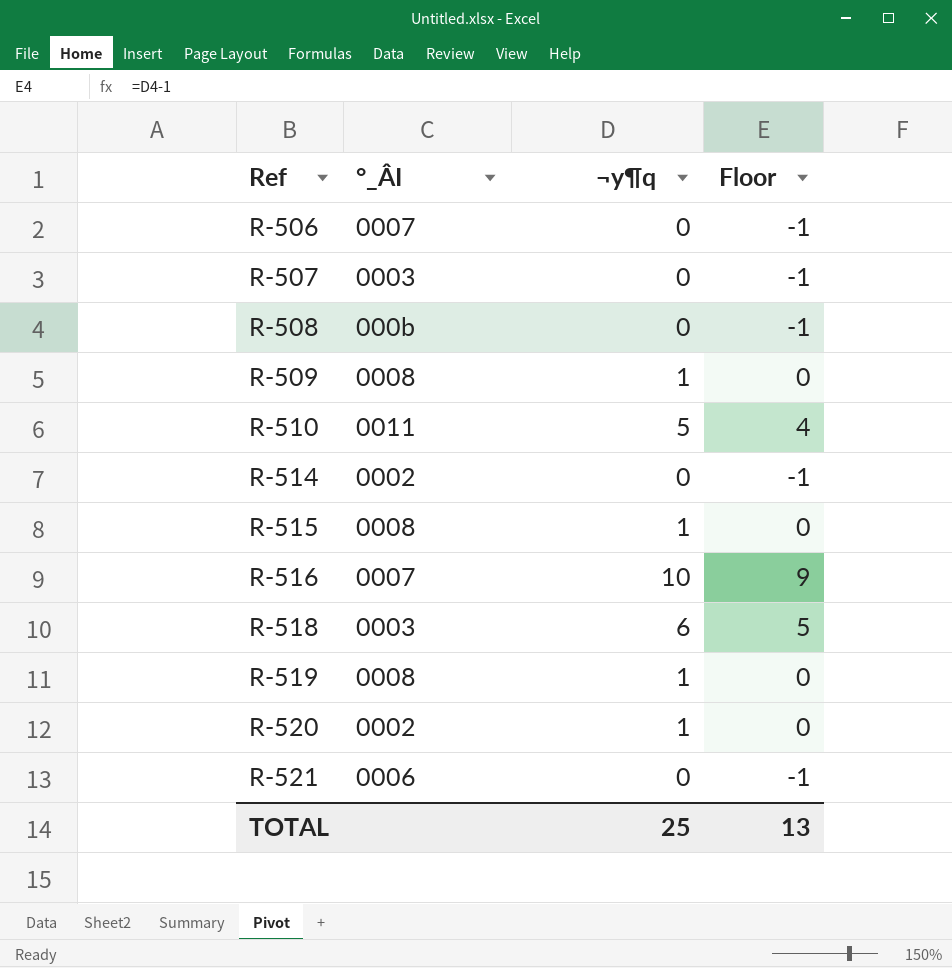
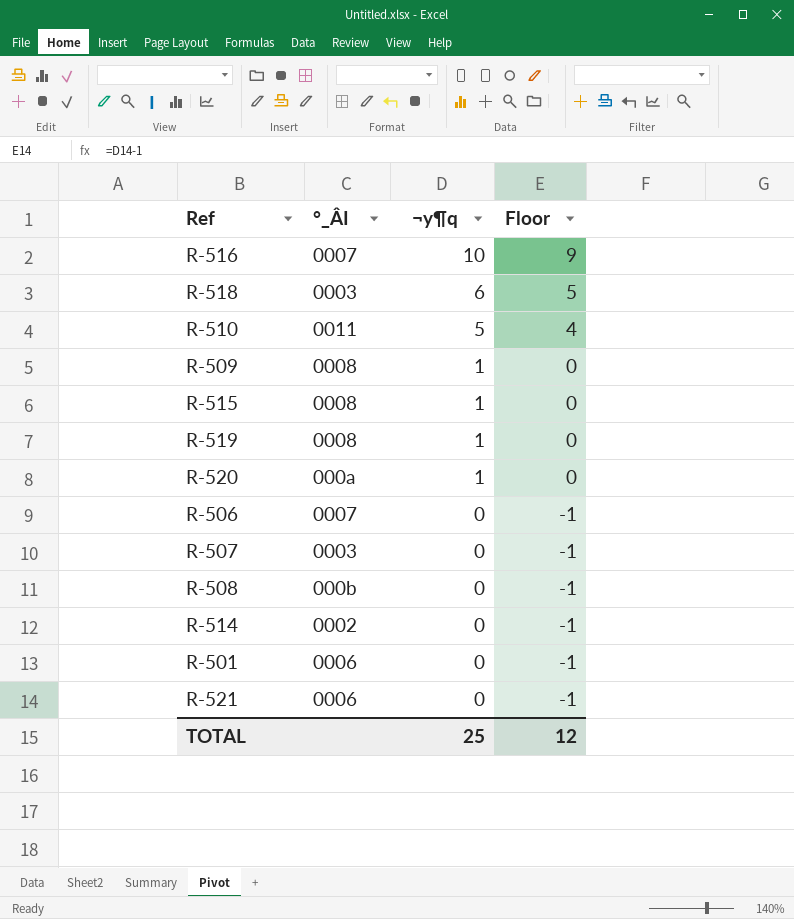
row order: Ref ascending -> ¬y¶q descending
R-520 | °_ÂI: 0002 -> 000a
row R-501: none -> 0006 | 0 | -1
TOTAL | Floor: 13 -> 12

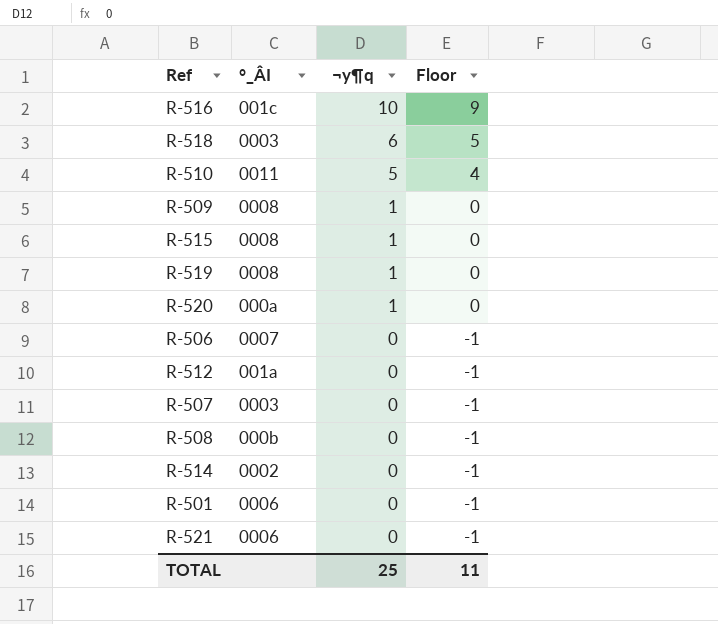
R-516 | °_ÂI: 0007 -> 001c
row R-512: none -> 001a | 0 | -1
TOTAL | Floor: 12 -> 11

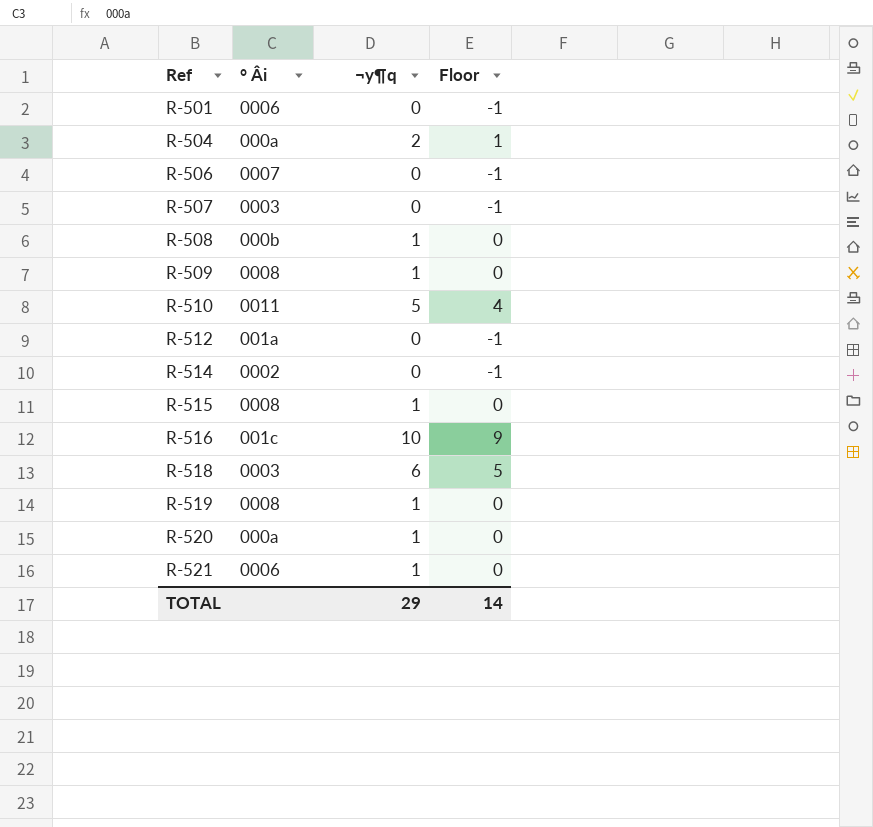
row order: ¬y¶q descending -> Ref ascending
column name: °_ÂI -> ° Âi
row R-504: none -> 000a | 2 | 1
R-508 | ¬y¶q: 0 -> 1
R-508 | Floor: -1 -> 0
R-521 | ¬y¶q: 0 -> 1
R-521 | Floor: -1 -> 0
TOTAL | ¬y¶q: 25 -> 29
TOTAL | Floor: 11 -> 14

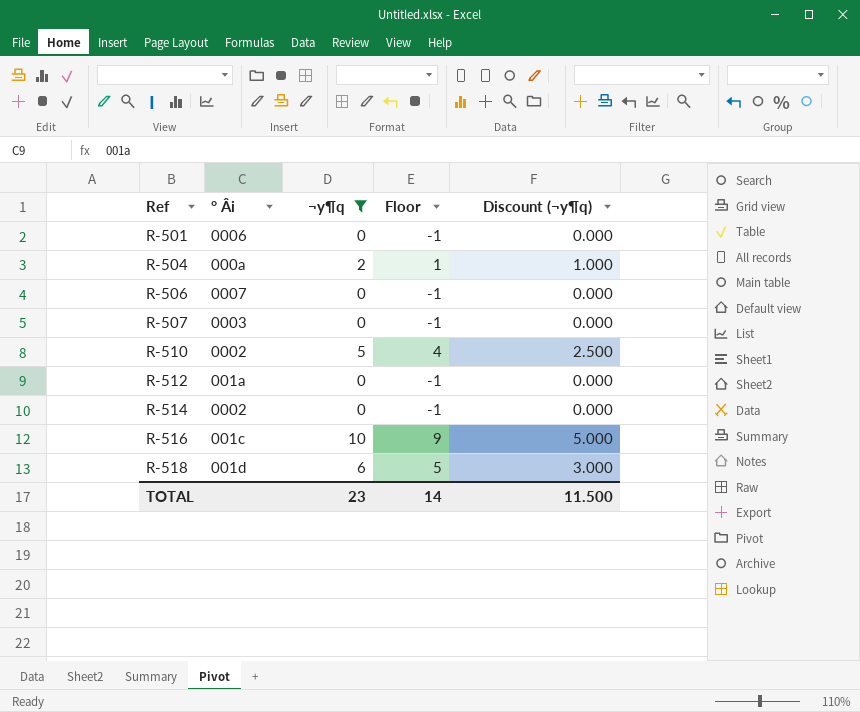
filter: none -> ¬y¶q != 1
column Discount (¬y¶q) | formula: none -> [¬y¶q] * 0.5
R-510 | ° Âi: 0011 -> 0002
R-518 | ° Âi: 0003 -> 001d
TOTAL | ¬y¶q: 29 -> 23

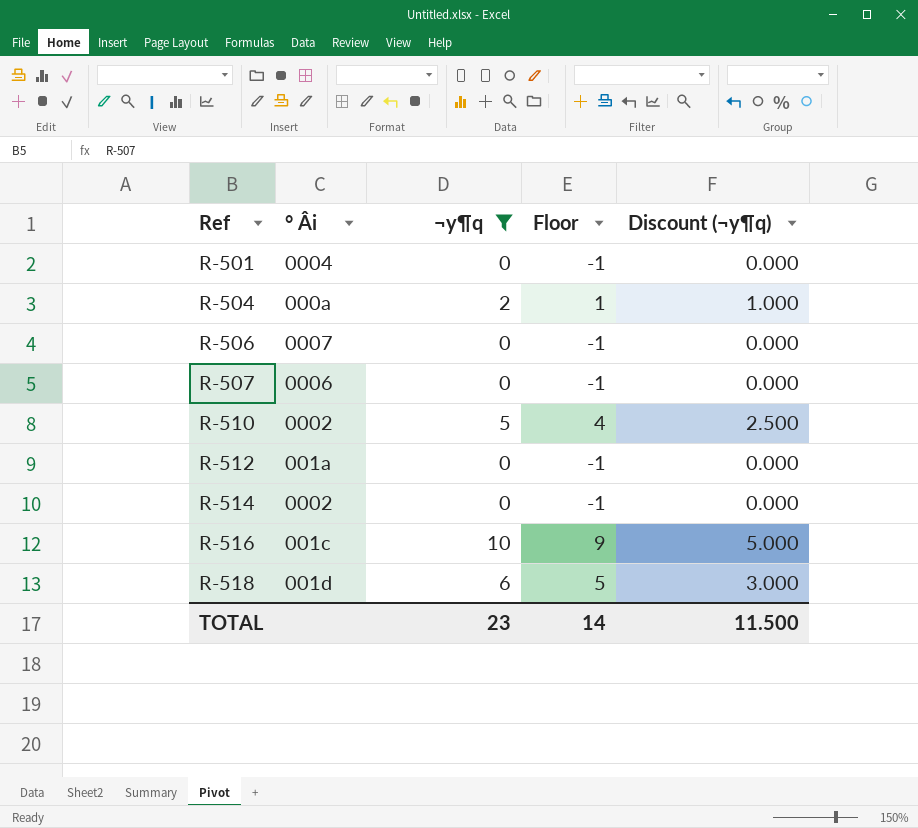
R-501 | ° Âi: 0006 -> 0004
R-507 | ° Âi: 0003 -> 0006

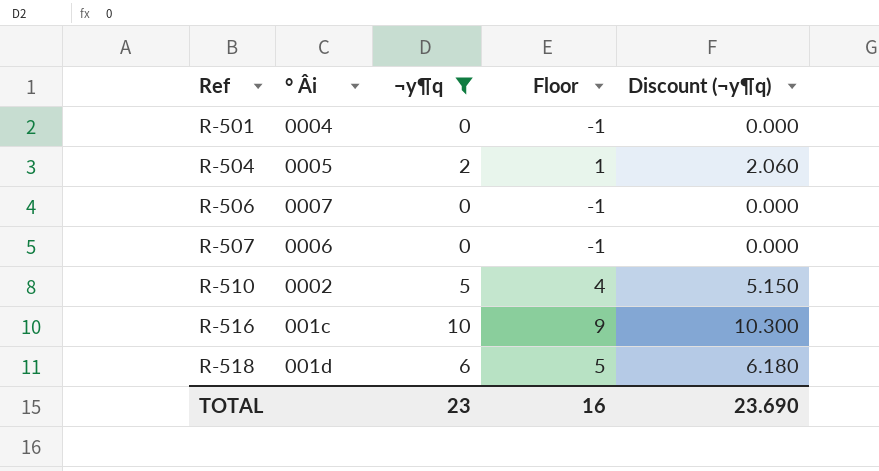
column Discount (¬y¶q) | formula: [¬y¶q] * 0.5 -> [¬y¶q] * 1.03
row R-512: 001a | 0 | -1 | 0.000 -> none
row R-514: 0002 | 0 | -1 | 0.000 -> none
R-504 | ° Âi: 000a -> 0005
TOTAL | Floor: 14 -> 16
TOTAL | Discount (¬y¶q): 11.500 -> 23.690

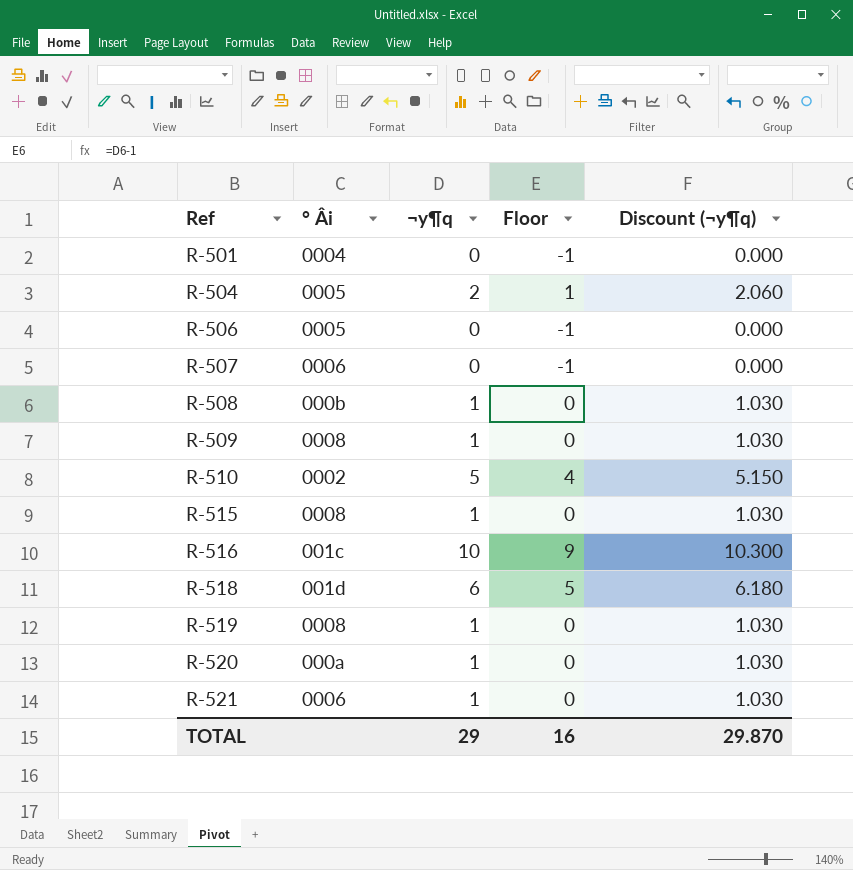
filter: ¬y¶q != 1 -> none
R-506 | ° Âi: 0007 -> 0005
TOTAL | ¬y¶q: 23 -> 29
TOTAL | Discount (¬y¶q): 23.690 -> 29.870

